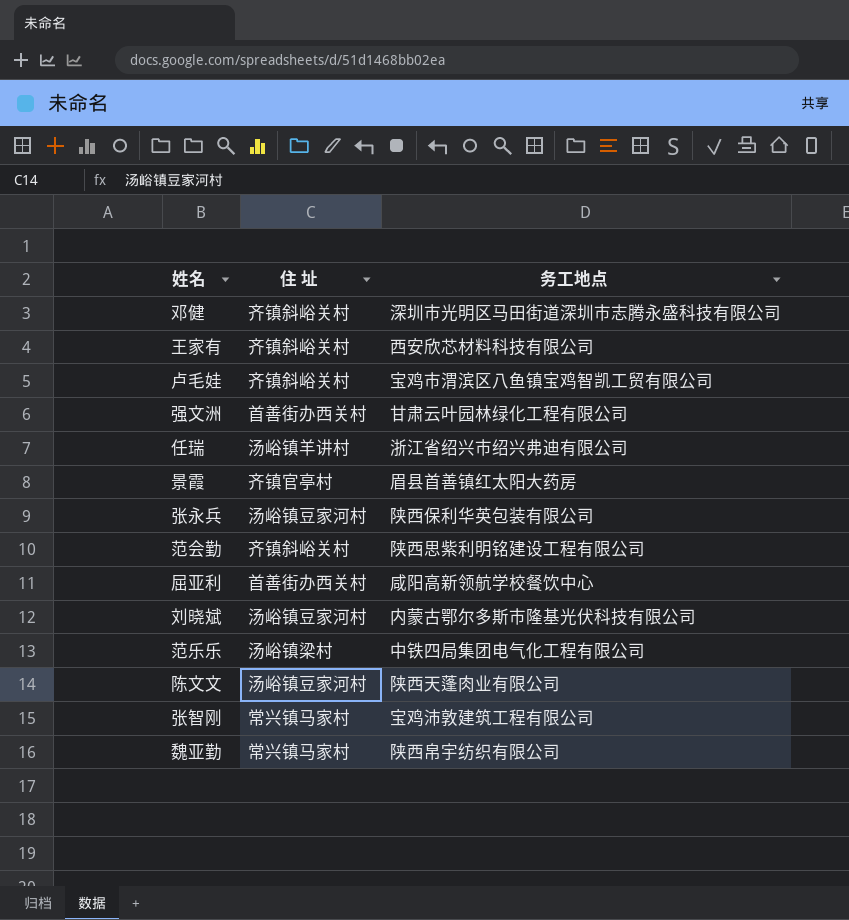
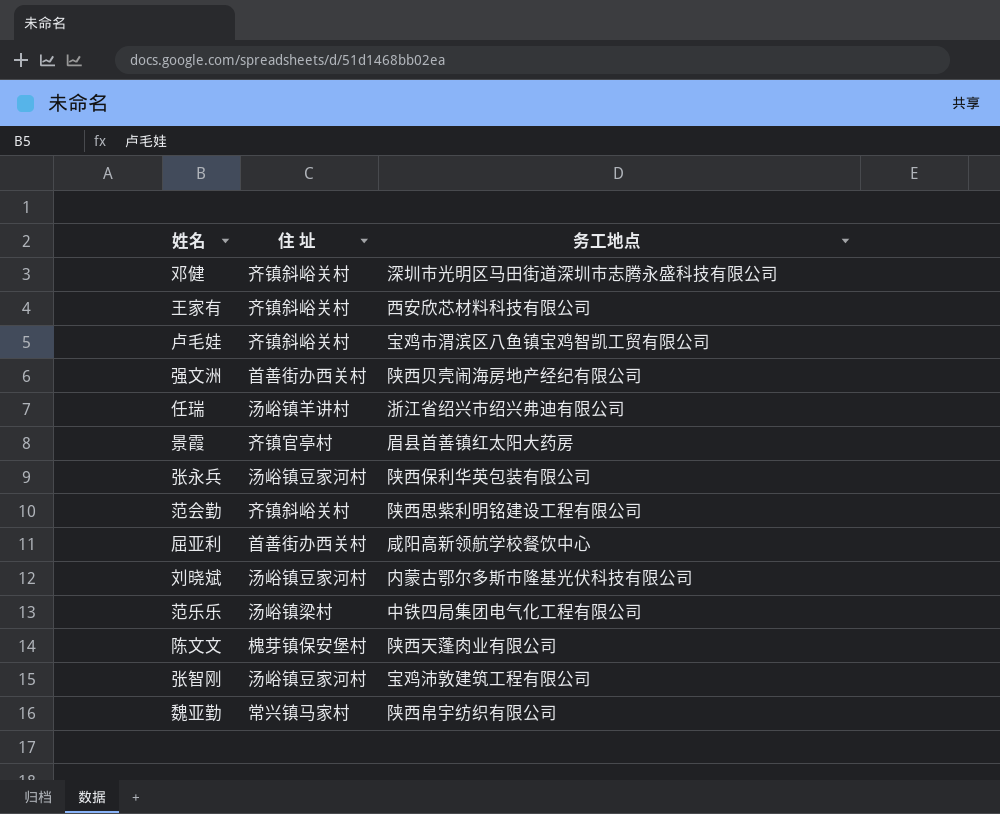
强文洲 | 务工地点: 甘肃云叶园林绿化工程有限公司 -> 陕西贝壳闹海房地产经纪有限公司
陈文文 | 住 址: 汤峪镇豆家河村 -> 槐芽镇保安堡村
张智刚 | 住 址: 常兴镇马家村 -> 汤峪镇豆家河村

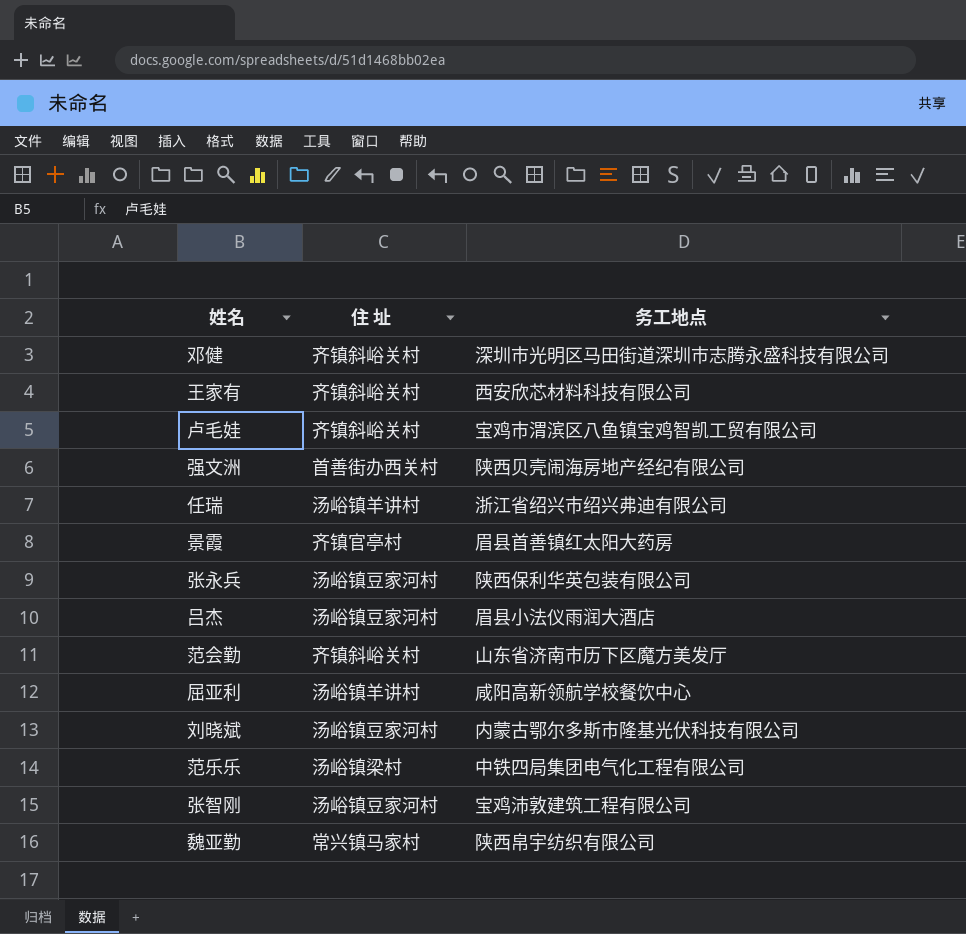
row 陈文文: 槐芽镇保安堡村 | 陕西天蓬肉业有限公司 -> none
row 吕杰: none -> 汤峪镇豆家河村 | 眉县小法仪雨润大酒店
范会勤 | 务工地点: 陕西思紫利明铭建设工程有限公司 -> 山东省济南市历下区魔方美发厅
屈亚利 | 住 址: 首善街办西关村 -> 汤峪镇羊讲村

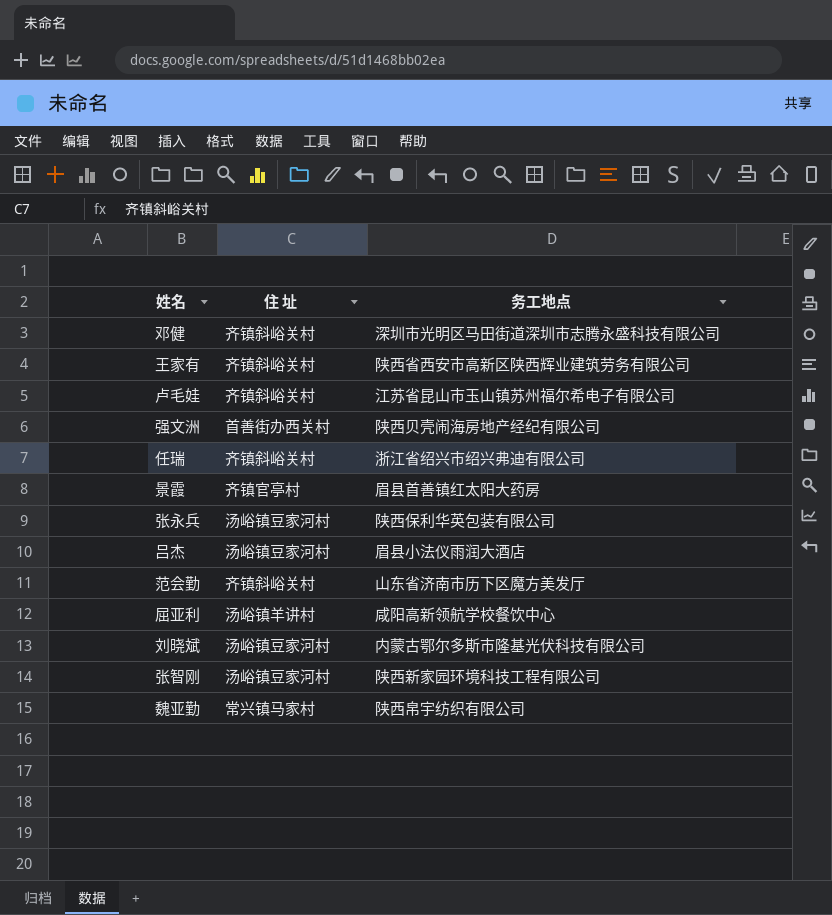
row 范乐乐: 汤峪镇梁村 | 中铁四局集团电气化工程有限公司 -> none
王家有 | 务工地点: 西安欣芯材料科技有限公司 -> 陕西省西安市高新区陕西辉业建筑劳务有限公司
卢毛娃 | 务工地点: 宝鸡市渭滨区八鱼镇宝鸡智凯工贸有限公司 -> 江苏省昆山市玉山镇苏州福尔希电子有限公司
任瑞 | 住 址: 汤峪镇羊讲村 -> 齐镇斜峪关村
张智刚 | 务工地点: 宝鸡沛敦建筑工程有限公司 -> 陕西新家园环境科技工程有限公司

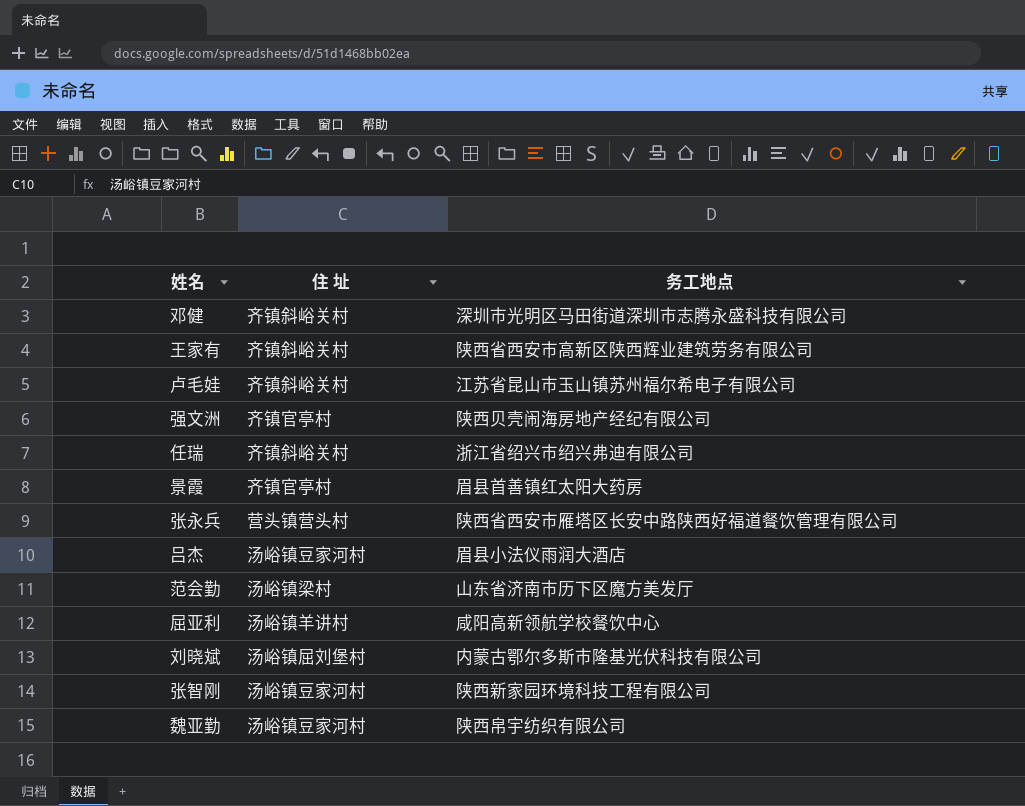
强文洲 | 住 址: 首善街办西关村 -> 齐镇官亭村
张永兵 | 住 址: 汤峪镇豆家河村 -> 营头镇营头村
张永兵 | 务工地点: 陕西保利华英包装有限公司 -> 陕西省西安市雁塔区长安中路陕西好福道餐饮管理有限公司
范会勤 | 住 址: 齐镇斜峪关村 -> 汤峪镇梁村
刘晓斌 | 住 址: 汤峪镇豆家河村 -> 汤峪镇屈刘堡村
魏亚勤 | 住 址: 常兴镇马家村 -> 汤峪镇豆家河村

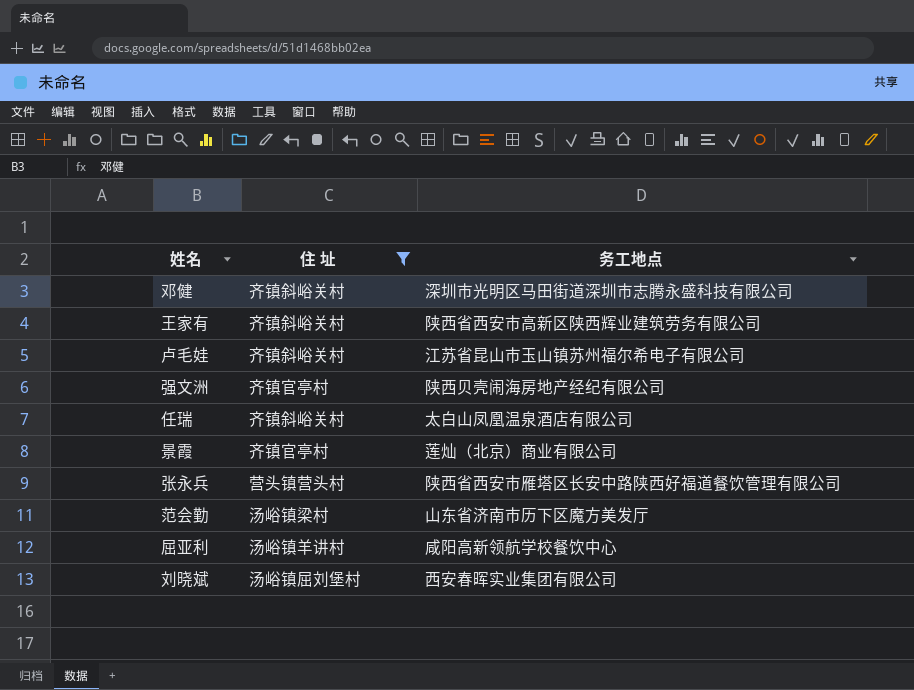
filter: none -> 住 址 != 汤峪镇豆家河村
任瑞 | 务工地点: 浙江省绍兴市绍兴弗迪有限公司 -> 太白山凤凰温泉酒店有限公司
景霞 | 务工地点: 眉县首善镇红太阳大药房 -> 莲灿（北京）商业有限公司
刘晓斌 | 务工地点: 内蒙古鄂尔多斯市隆基光伏科技有限公司 -> 西安春晖实业集团有限公司

